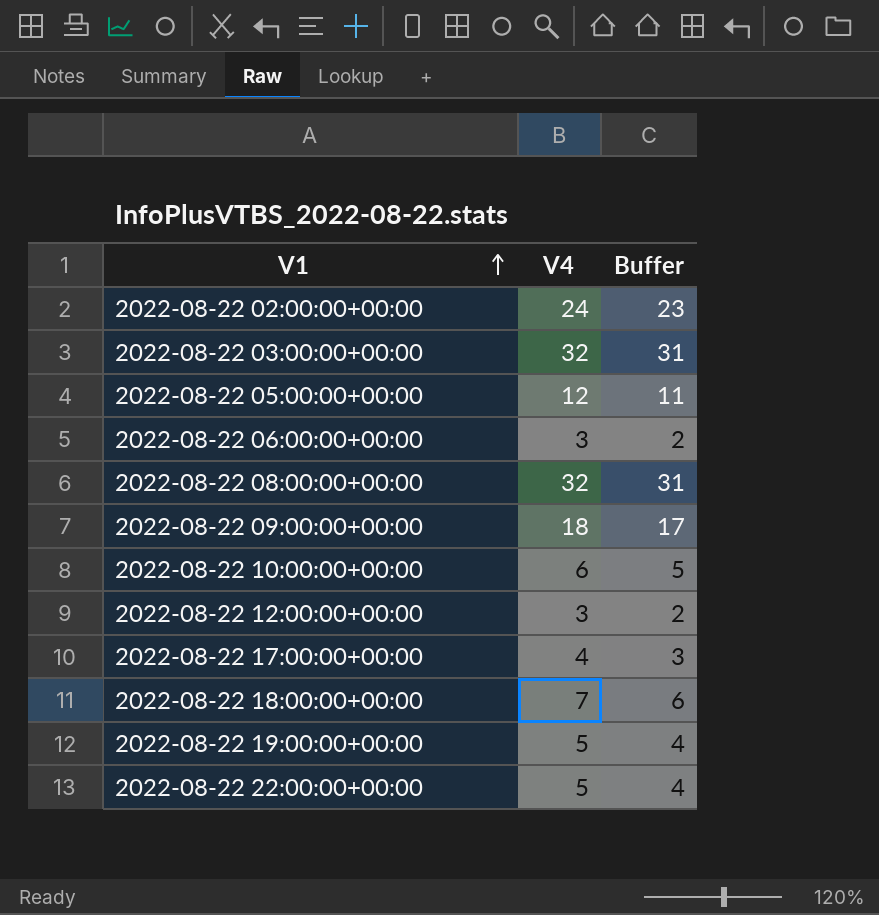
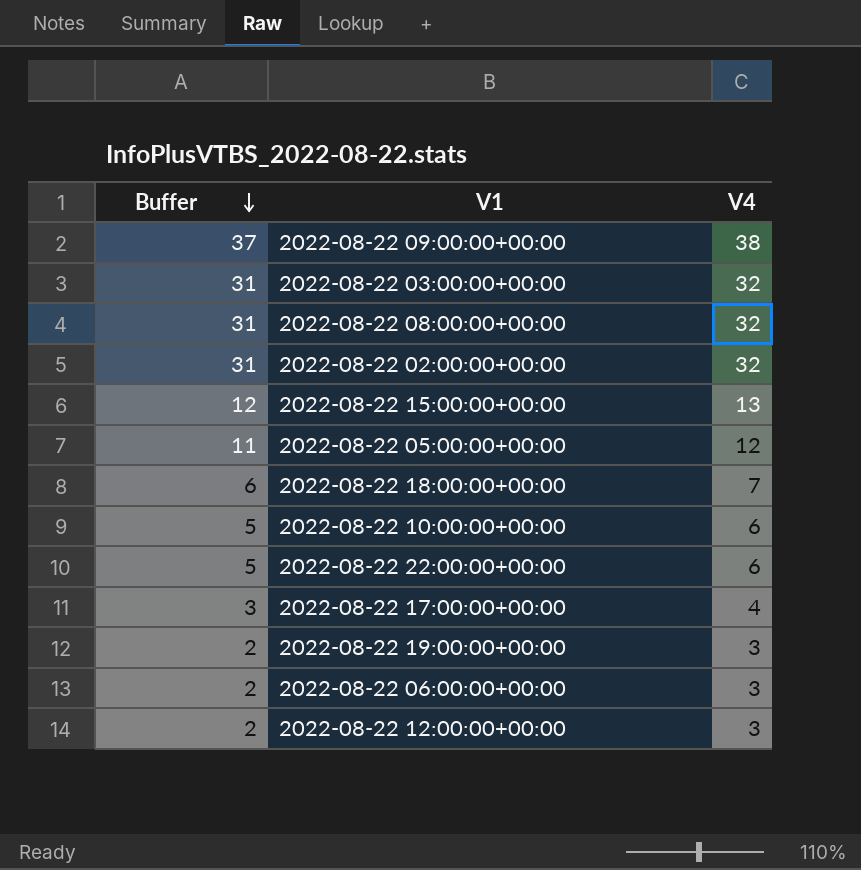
row order: V1 ascending -> Buffer descending
column Buffer | position: 3 -> 1
2022-08-22 09:00:00+00:00 | Buffer: 17 -> 37
2022-08-22 09:00:00+00:00 | V4: 18 -> 38
2022-08-22 02:00:00+00:00 | Buffer: 23 -> 31
2022-08-22 02:00:00+00:00 | V4: 24 -> 32
row 2022-08-22 15:00:00+00:00: none -> 12 | 13
2022-08-22 22:00:00+00:00 | Buffer: 4 -> 5
2022-08-22 22:00:00+00:00 | V4: 5 -> 6
2022-08-22 19:00:00+00:00 | Buffer: 4 -> 2
2022-08-22 19:00:00+00:00 | V4: 5 -> 3

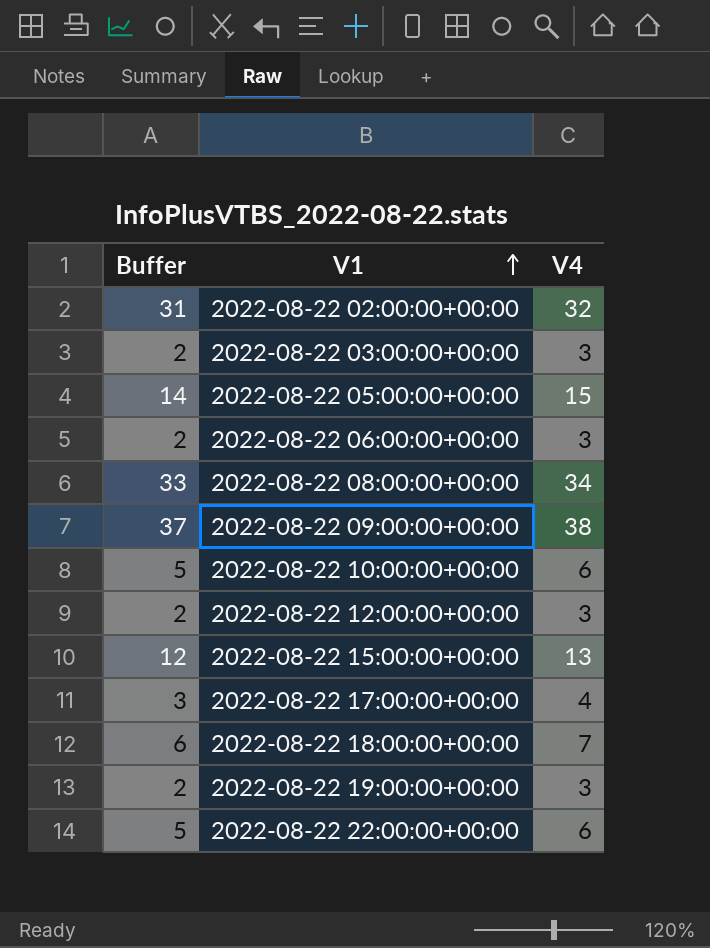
row order: Buffer descending -> V1 ascending
2022-08-22 03:00:00+00:00 | Buffer: 31 -> 2
2022-08-22 03:00:00+00:00 | V4: 32 -> 3
2022-08-22 05:00:00+00:00 | Buffer: 11 -> 14
2022-08-22 05:00:00+00:00 | V4: 12 -> 15
2022-08-22 08:00:00+00:00 | Buffer: 31 -> 33
2022-08-22 08:00:00+00:00 | V4: 32 -> 34

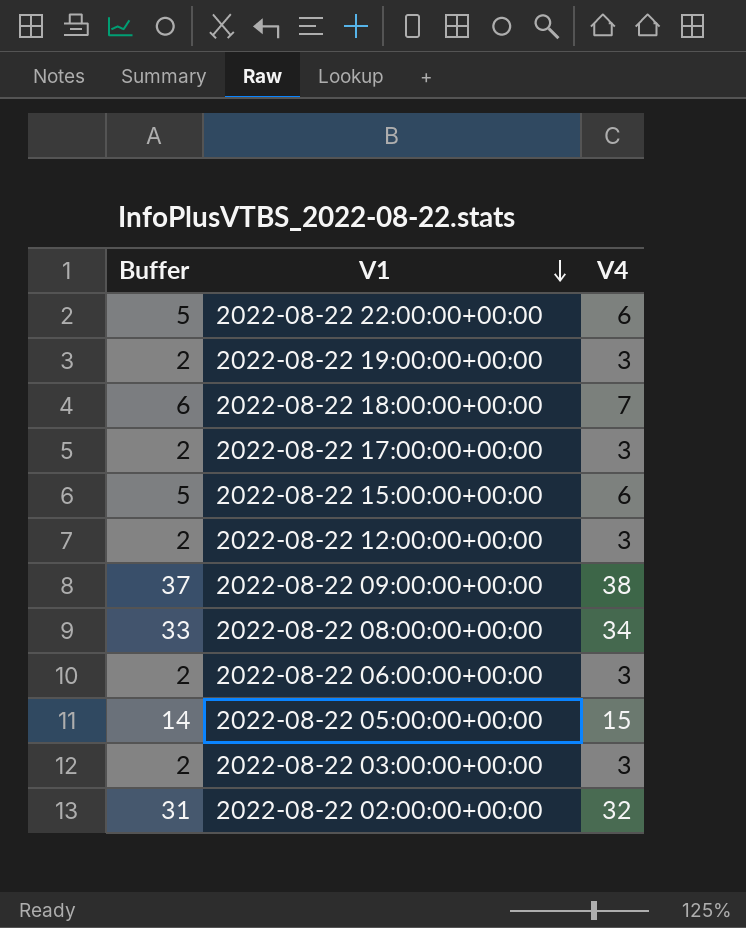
row order: V1 ascending -> V1 descending
row 2022-08-22 10:00:00+00:00: 5 | 6 -> none
2022-08-22 17:00:00+00:00 | Buffer: 3 -> 2
2022-08-22 17:00:00+00:00 | V4: 4 -> 3
2022-08-22 15:00:00+00:00 | Buffer: 12 -> 5
2022-08-22 15:00:00+00:00 | V4: 13 -> 6

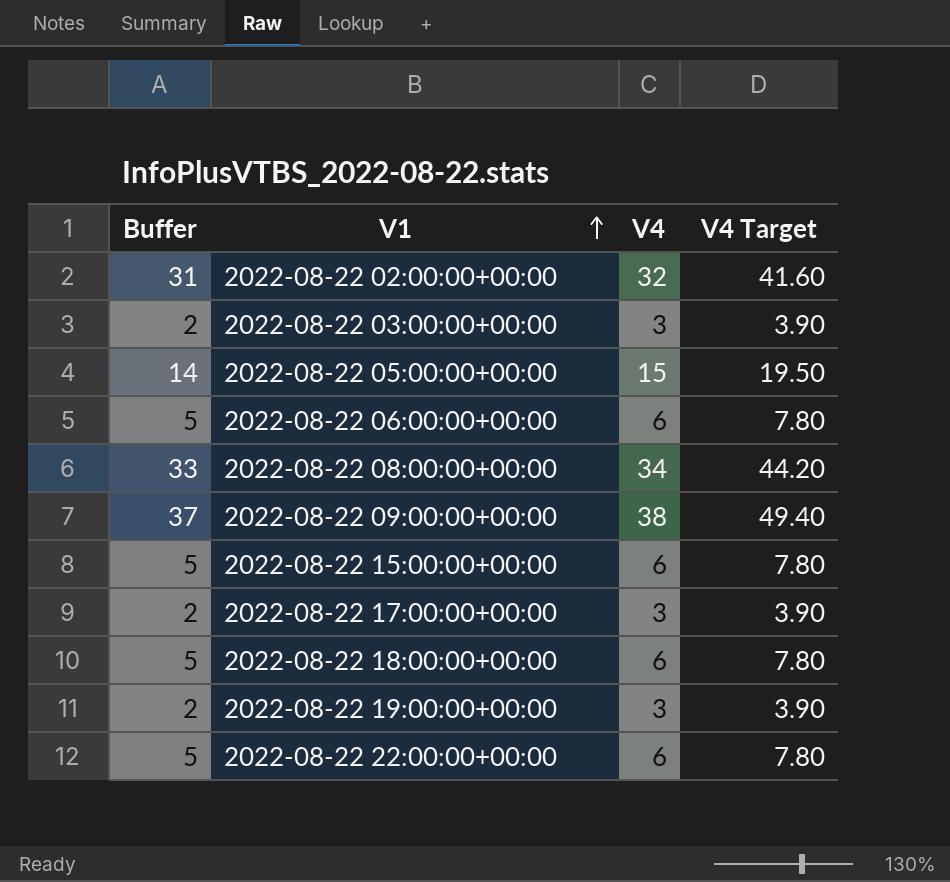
row order: V1 descending -> V1 ascending
column V4 Target | formula: none -> [V4] * 1.3
row 2022-08-22 12:00:00+00:00: 2 | 3 -> none
2022-08-22 06:00:00+00:00 | Buffer: 2 -> 5
2022-08-22 06:00:00+00:00 | V4: 3 -> 6
2022-08-22 18:00:00+00:00 | Buffer: 6 -> 5
2022-08-22 18:00:00+00:00 | V4: 7 -> 6

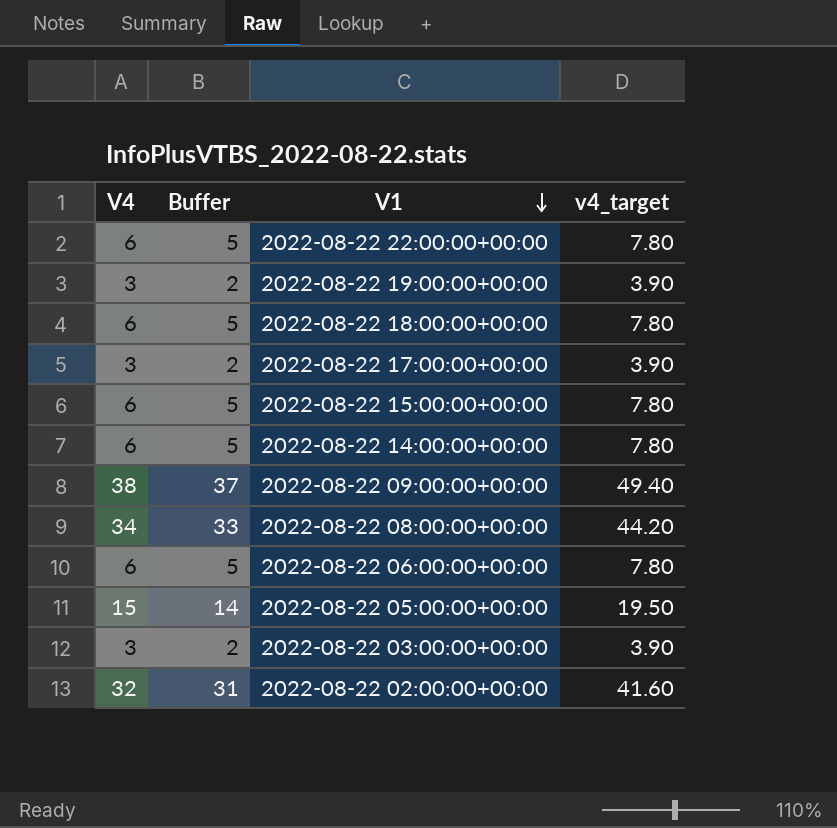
row order: V1 ascending -> V1 descending
column V4 | position: 3 -> 1
column name: V4 Target -> v4_target
row 2022-08-22 14:00:00+00:00: none -> 6 | 5 | 7.80

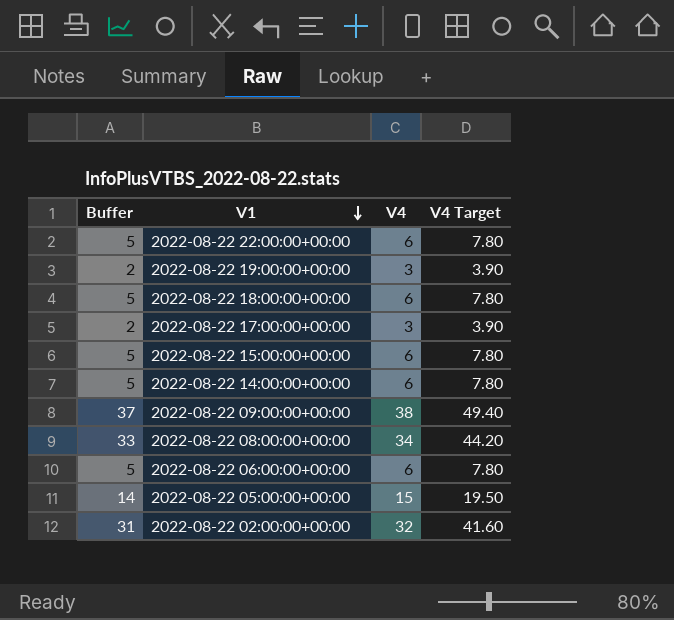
column V4 | position: 1 -> 3
column name: v4_target -> V4 Target
row 2022-08-22 03:00:00+00:00: 3 | 2 | 3.90 -> none

